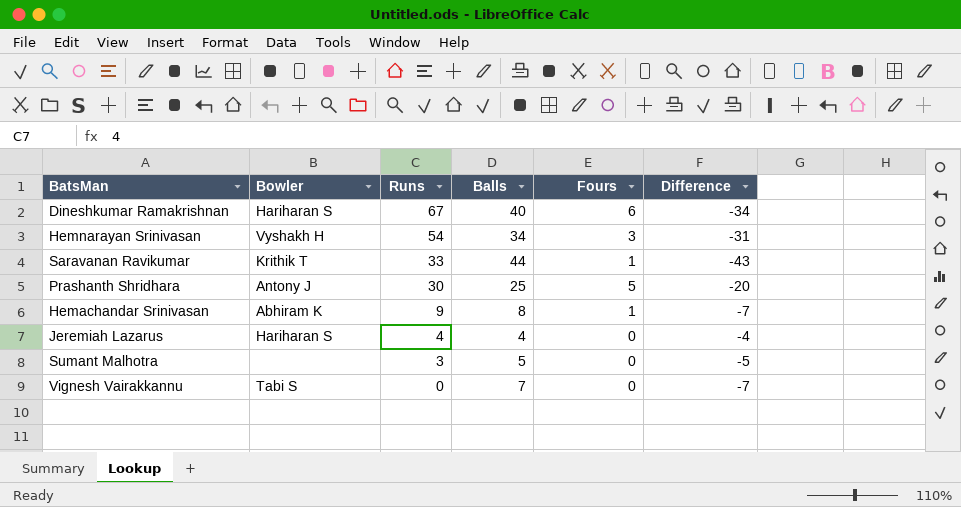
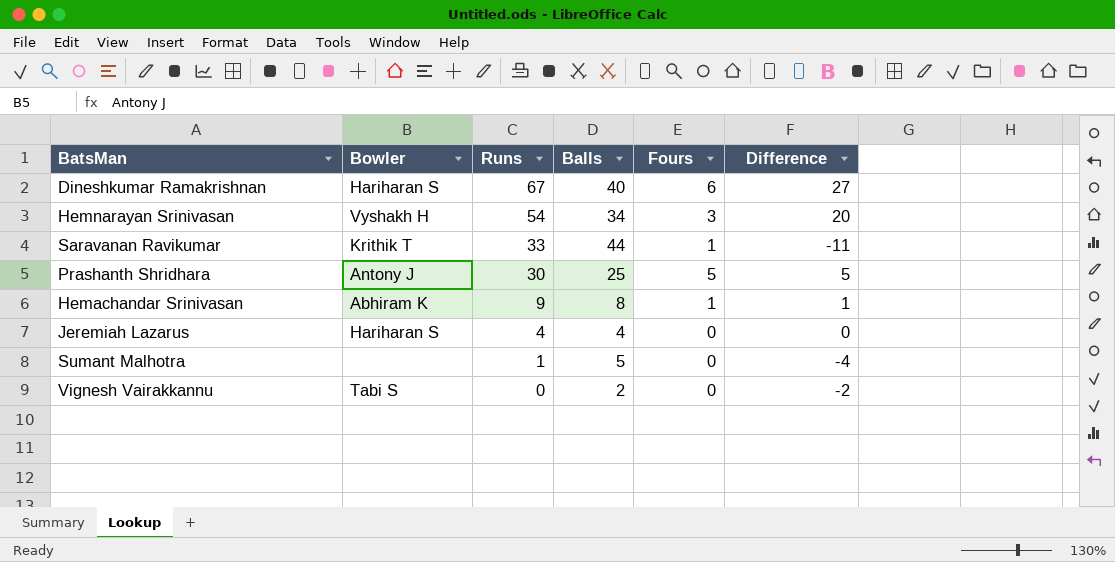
column Difference | formula: [Fours] - [Balls] -> [Runs] - [Balls]
Sumant Malhotra | Runs: 3 -> 1
Vignesh Vairakkannu | Balls: 7 -> 2

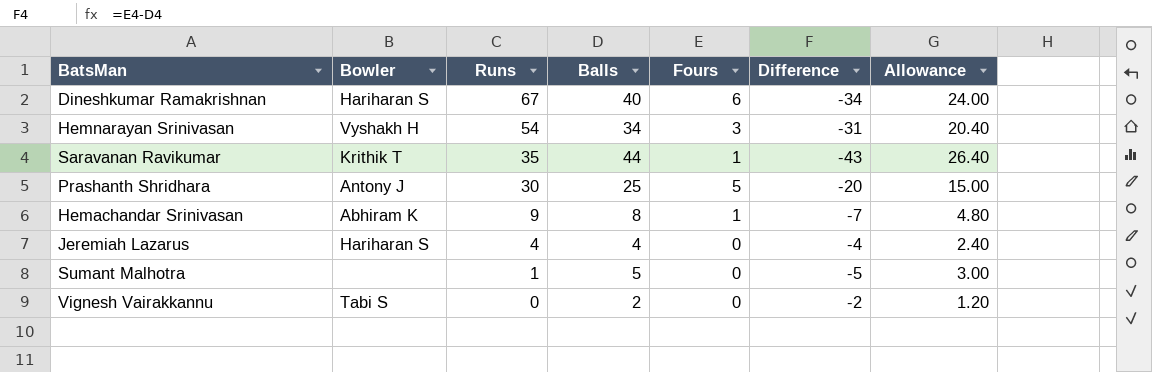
column Difference | formula: [Runs] - [Balls] -> [Fours] - [Balls]
column Allowance | formula: none -> [Balls] * 0.6
Saravanan Ravikumar | Runs: 33 -> 35

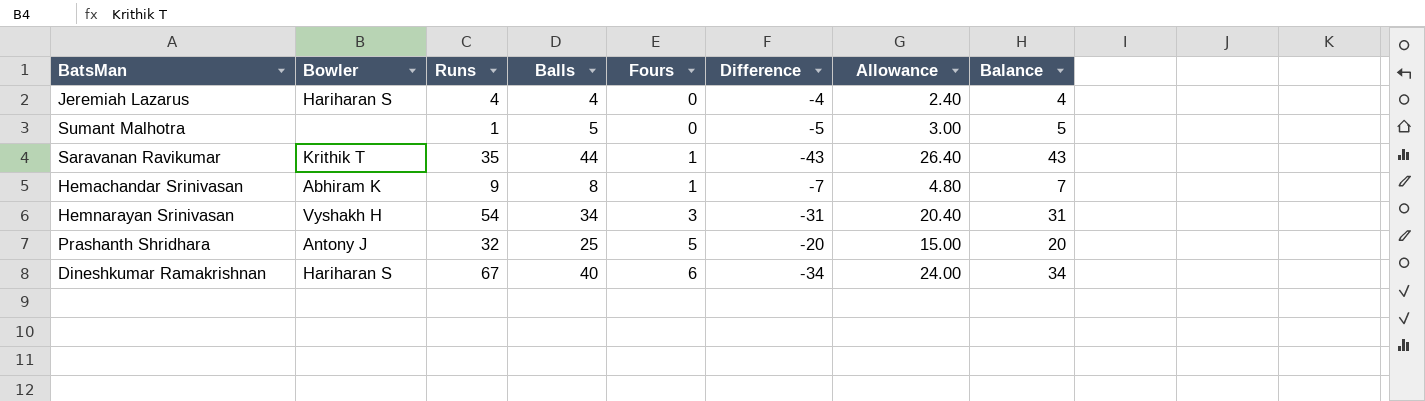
row order: Runs descending -> Fours ascending
column Balance | formula: none -> [Balls] - [Fours]
row Vignesh Vairakkannu: Tabi S | 0 | 2 | 0 | -2 | 1.20 -> none
Prashanth Shridhara | Runs: 30 -> 32

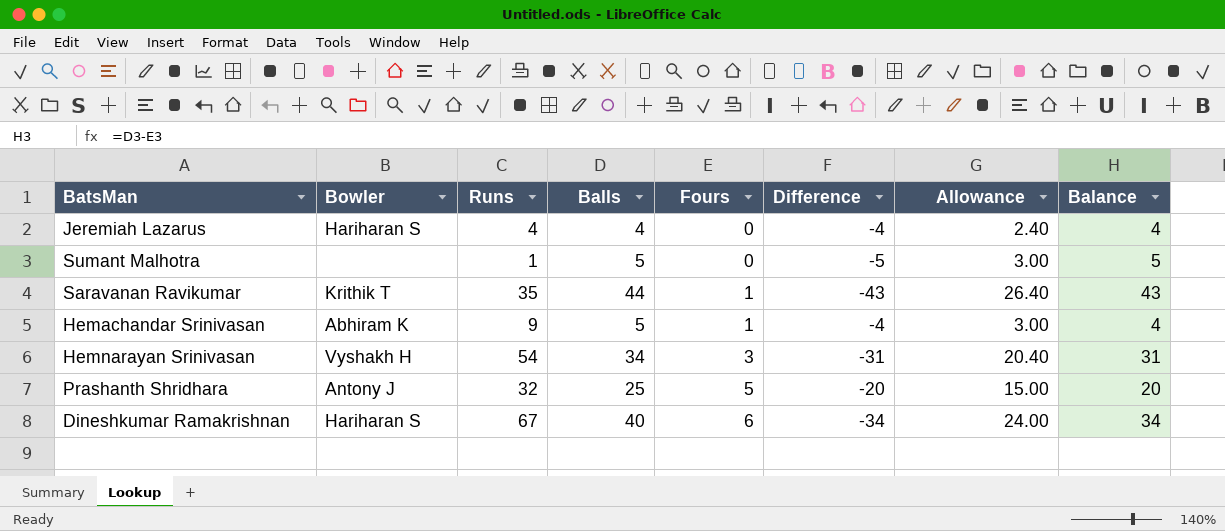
Hemachandar Srinivasan | Balls: 8 -> 5
Hemachandar Srinivasan | Difference: -7 -> -4
Hemachandar Srinivasan | Allowance: 4.80 -> 3.00
Hemachandar Srinivasan | Balance: 7 -> 4

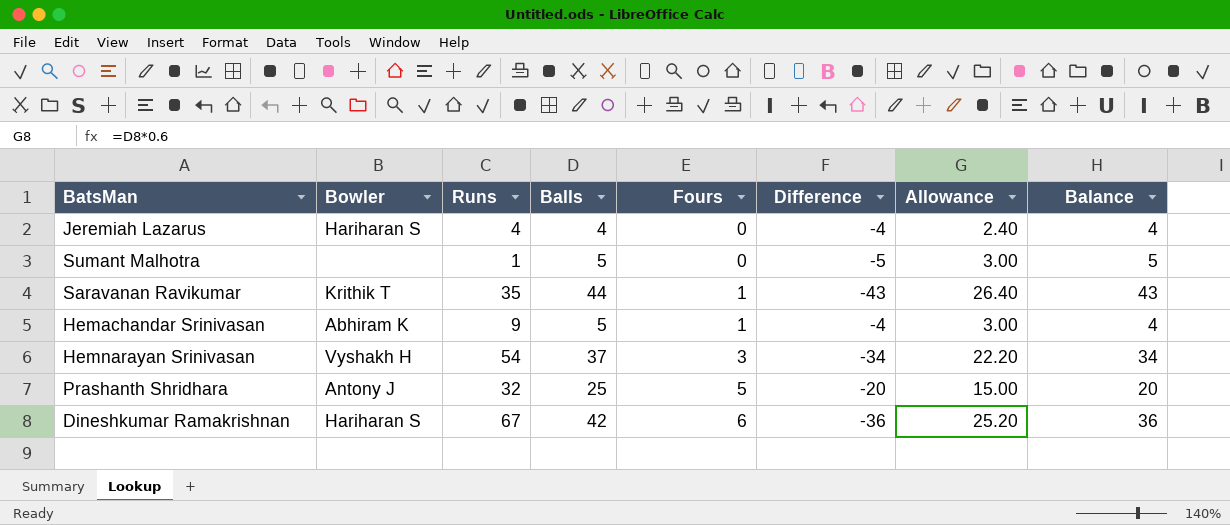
Hemnarayan Srinivasan | Balls: 34 -> 37
Hemnarayan Srinivasan | Difference: -31 -> -34
Hemnarayan Srinivasan | Allowance: 20.40 -> 22.20
Hemnarayan Srinivasan | Balance: 31 -> 34
Dineshkumar Ramakrishnan | Balls: 40 -> 42
Dineshkumar Ramakrishnan | Difference: -34 -> -36
Dineshkumar Ramakrishnan | Allowance: 24.00 -> 25.20
Dineshkumar Ramakrishnan | Balance: 34 -> 36

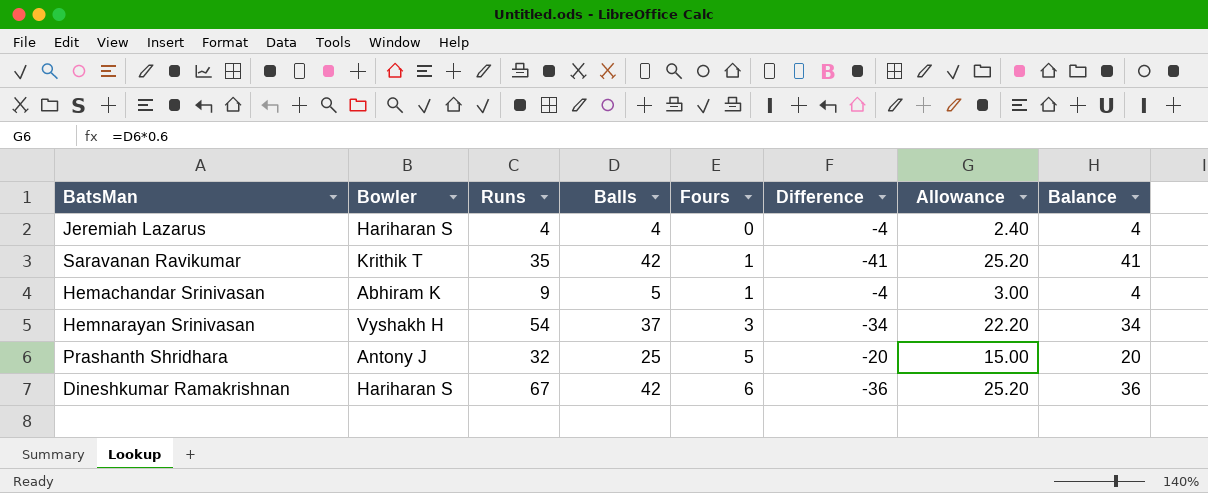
row Sumant Malhotra: none | 1 | 5 | 0 | -5 | 3.00 | 5 -> none
Saravanan Ravikumar | Balls: 44 -> 42
Saravanan Ravikumar | Difference: -43 -> -41
Saravanan Ravikumar | Allowance: 26.40 -> 25.20
Saravanan Ravikumar | Balance: 43 -> 41

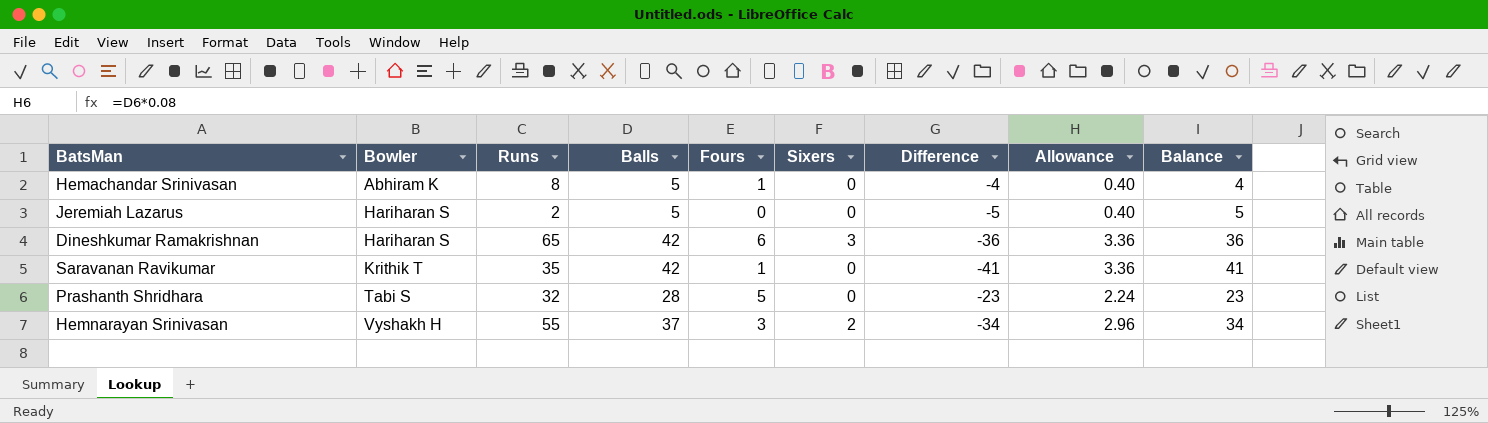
row order: Fours ascending -> Bowler ascending
column Sixers | position: none -> 6
column Allowance | formula: [Balls] * 0.6 -> [Balls] * 0.08
Hemachandar Srinivasan | Runs: 9 -> 8
Jeremiah Lazarus | Runs: 4 -> 2
Jeremiah Lazarus | Balls: 4 -> 5
Jeremiah Lazarus | Difference: -4 -> -5
Jeremiah Lazarus | Balance: 4 -> 5
Dineshkumar Ramakrishnan | Runs: 67 -> 65
Prashanth Shridhara | Bowler: Antony J -> Tabi S
Prashanth Shridhara | Balls: 25 -> 28
Prashanth Shridhara | Difference: -20 -> -23
Prashanth Shridhara | Balance: 20 -> 23
Hemnarayan Srinivasan | Runs: 54 -> 55

